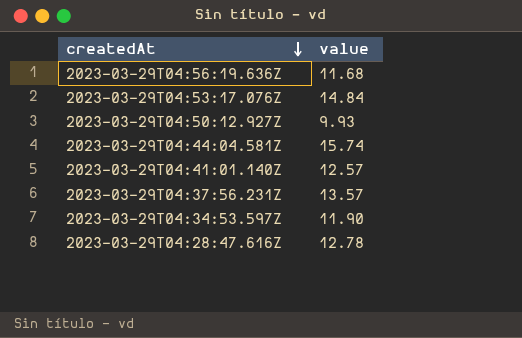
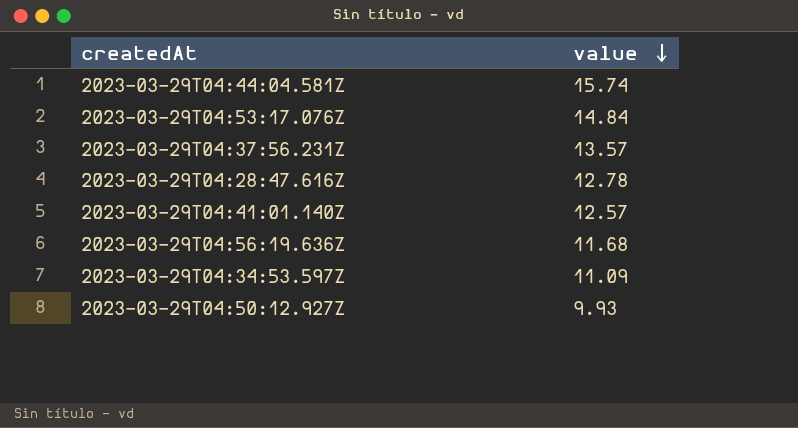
row order: createdAt descending -> value descending
2023-03-29T04:34:53.597Z | value: 11.90 -> 11.09

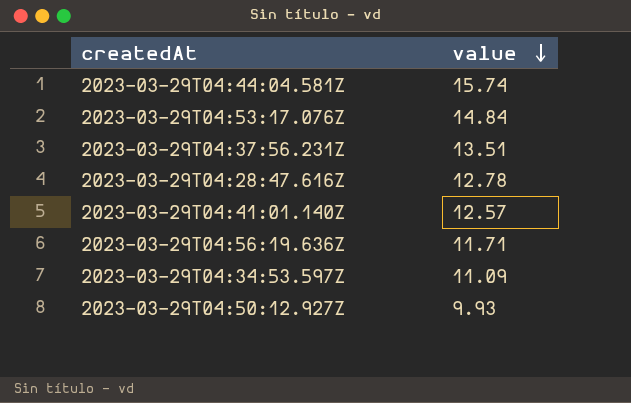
2023-03-29T04:37:56.231Z | value: 13.57 -> 13.51
2023-03-29T04:56:19.636Z | value: 11.68 -> 11.71

